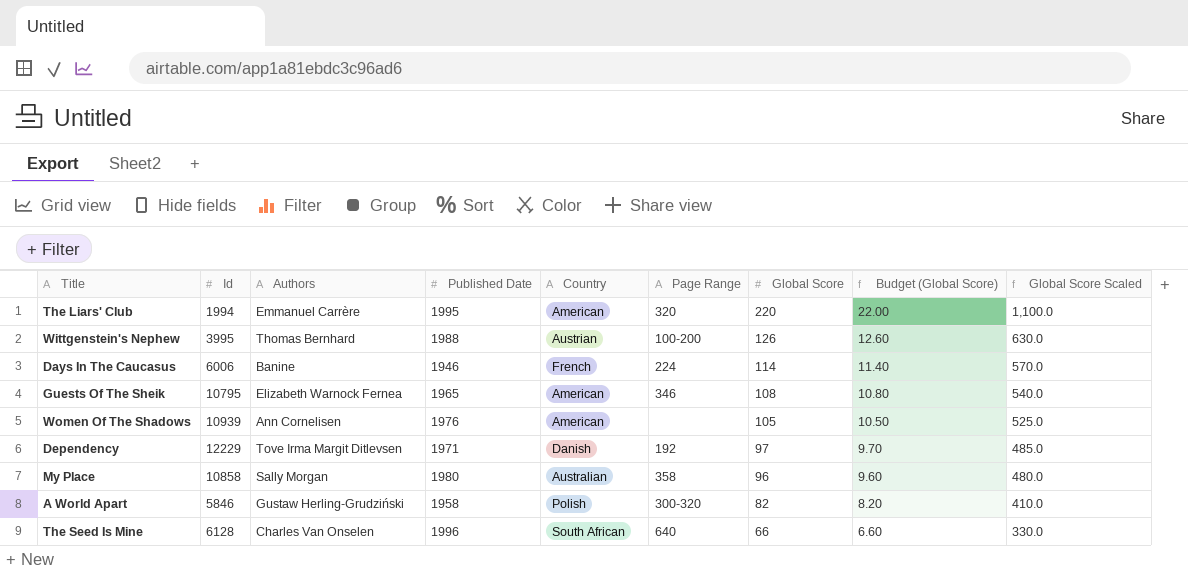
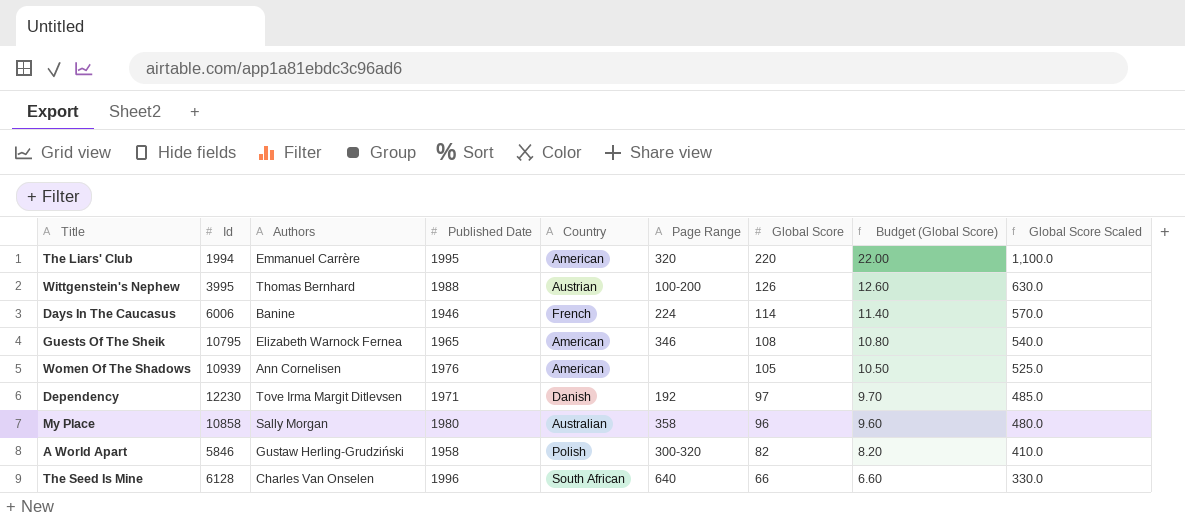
Dependency | Id: 12229 -> 12230

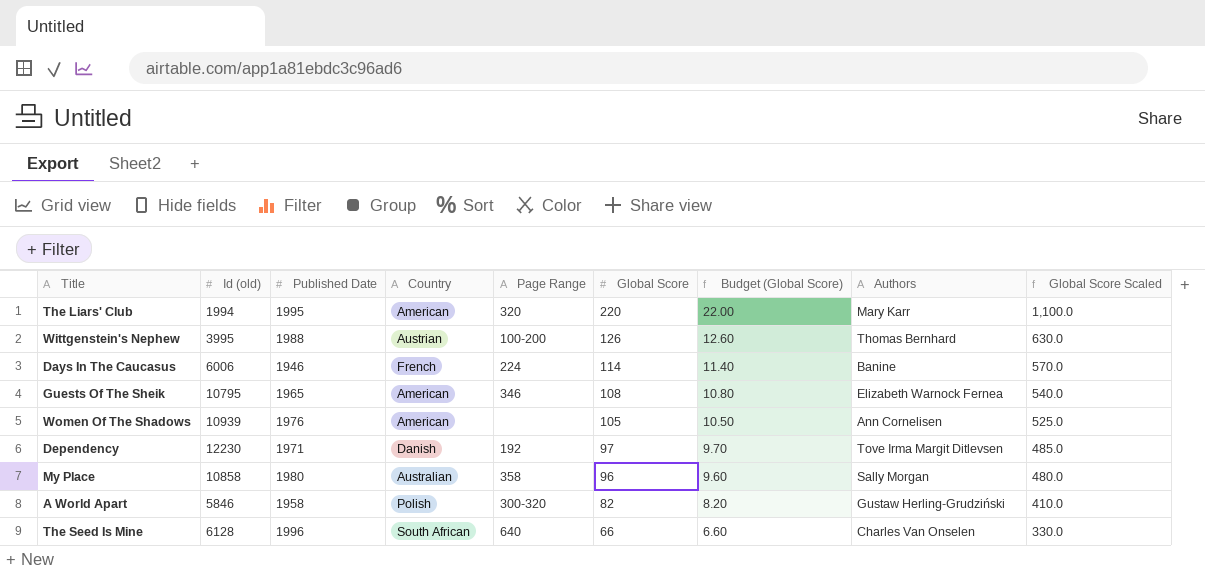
column name: Id -> Id (old)
column Authors | position: 3 -> 8
The Liars' Club | Authors: Emmanuel Carrère -> Mary Karr

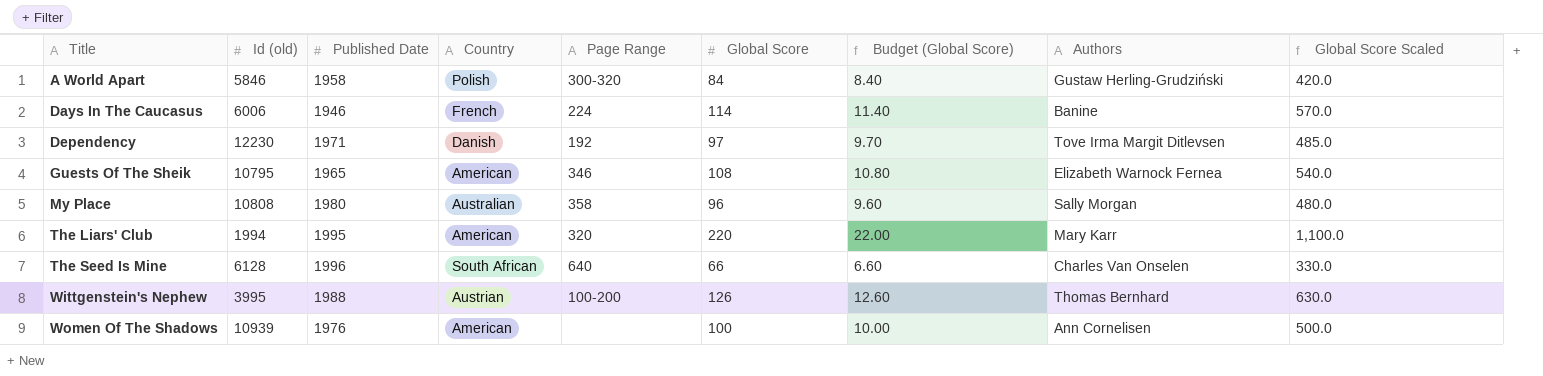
row order: Global Score descending -> Title ascending
A World Apart | Global Score: 82 -> 84
A World Apart | Budget (Global Score): 8.20 -> 8.40
A World Apart | Global Score Scaled: 410.0 -> 420.0
My Place | Id (old): 10858 -> 10808
Women Of The Shadows | Global Score: 105 -> 100
Women Of The Shadows | Budget (Global Score): 10.50 -> 10.00
Women Of The Shadows | Global Score Scaled: 525.0 -> 500.0

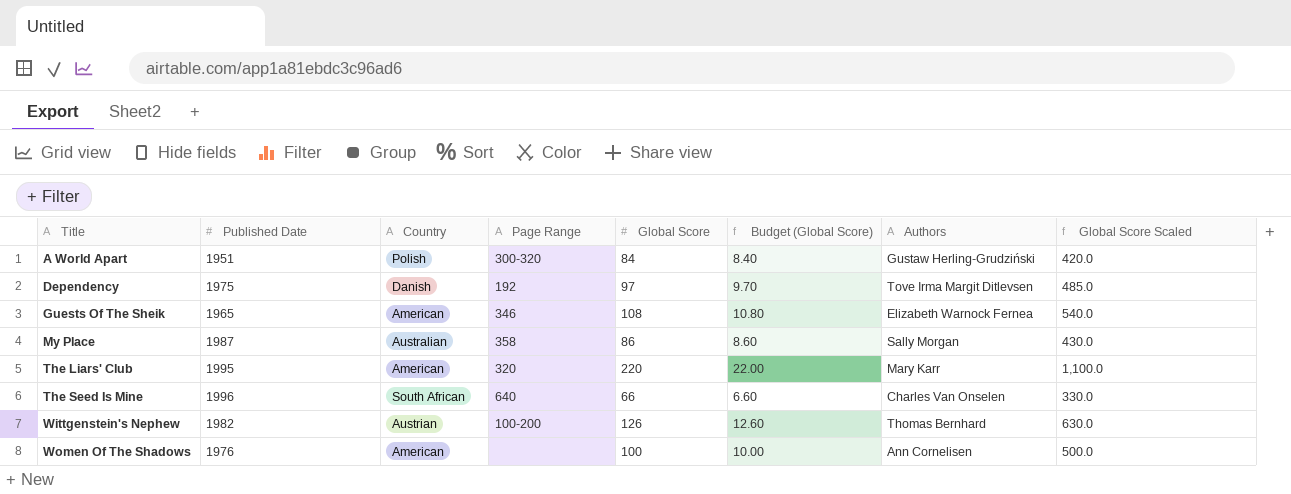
column Id (old) | position: 2 -> none
row Days In The Caucasus: 6006 | 1946 | French | 224 | 114 | 11.40 | Banine | 570.0 -> none
A World Apart | Published Date: 1958 -> 1951
Dependency | Published Date: 1971 -> 1975
My Place | Published Date: 1980 -> 1987
My Place | Global Score: 96 -> 86
My Place | Budget (Global Score): 9.60 -> 8.60
My Place | Global Score Scaled: 480.0 -> 430.0
Wittgenstein's Nephew | Published Date: 1988 -> 1982

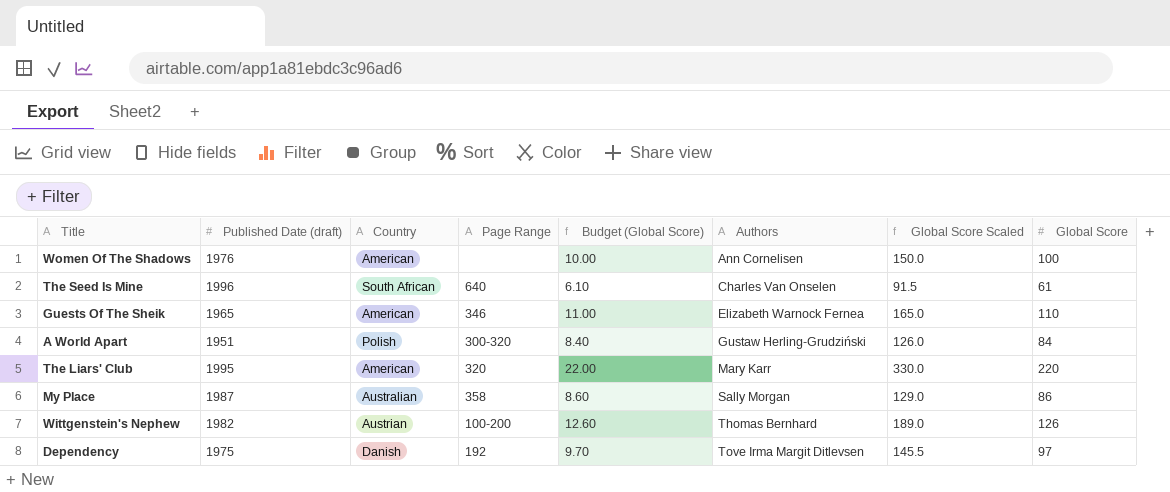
row order: Title ascending -> Authors ascending
column name: Published Date -> Published Date (draft)
column Global Score Scaled | formula: [Global Score] * 5 -> [Global Score] * 1.5
column Global Score | position: 5 -> 8
The Seed Is Mine | Budget (Global Score): 6.60 -> 6.10
The Seed Is Mine | Global Score: 66 -> 61
Guests Of The Sheik | Budget (Global Score): 10.80 -> 11.00
Guests Of The Sheik | Global Score: 108 -> 110

